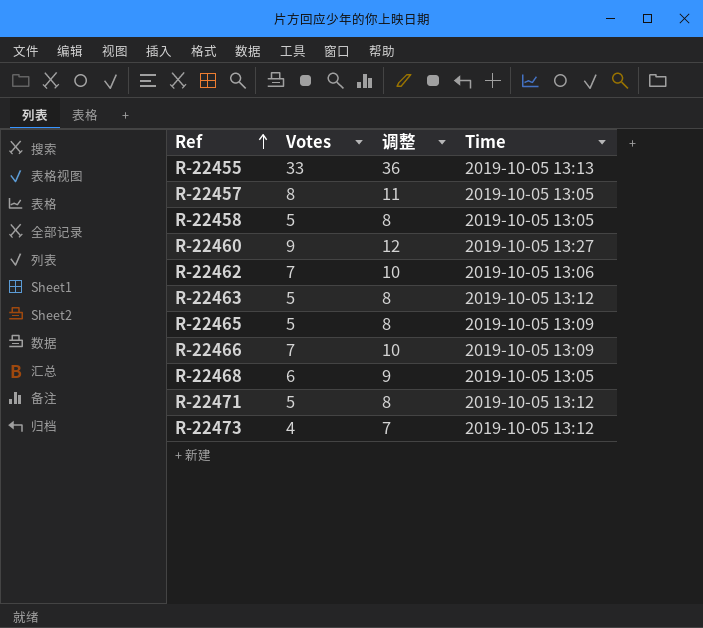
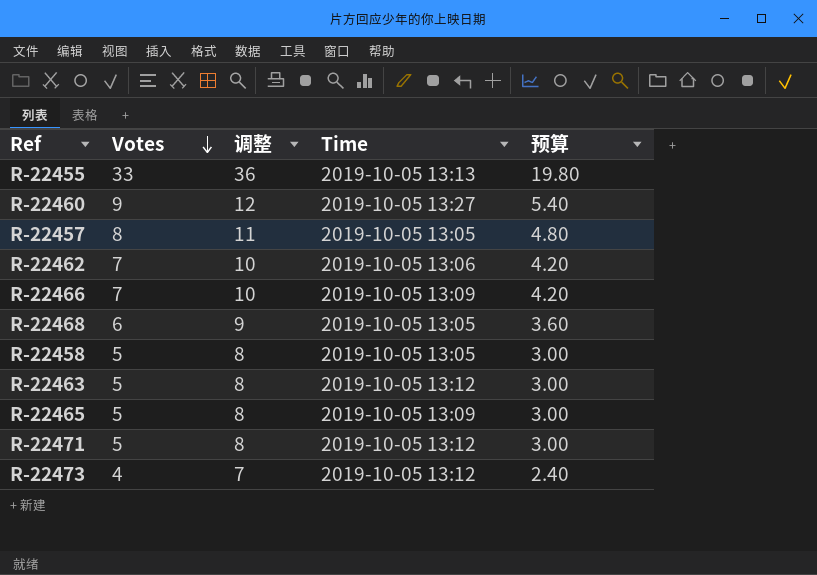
row order: Ref ascending -> Votes descending
column 预算 | formula: none -> [Votes] * 0.6

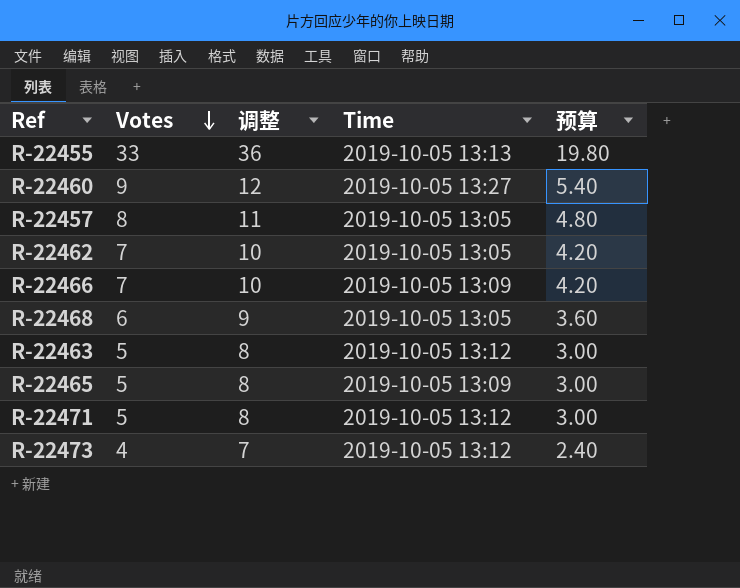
row R-22458: 5 | 8 | 2019-10-05 13:05 | 3.00 -> none
R-22462 | Time: 2019-10-05 13:06 -> 2019-10-05 13:05

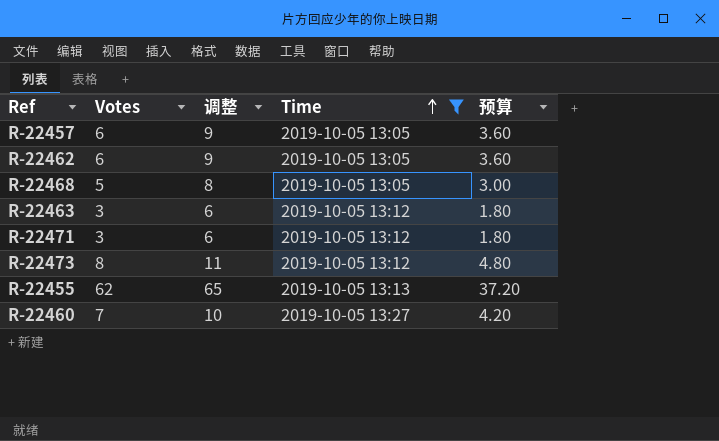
filter: none -> Time != 2019-10-05 13:09
row order: Votes descending -> Time ascending
R-22457 | Votes: 8 -> 6
R-22457 | 调整: 11 -> 9
R-22457 | 预算: 4.80 -> 3.60
R-22462 | Votes: 7 -> 6
R-22462 | 调整: 10 -> 9
R-22462 | 预算: 4.20 -> 3.60
R-22468 | Votes: 6 -> 5
R-22468 | 调整: 9 -> 8
R-22468 | 预算: 3.60 -> 3.00
R-22463 | Votes: 5 -> 3
R-22463 | 调整: 8 -> 6
R-22463 | 预算: 3.00 -> 1.80
R-22471 | Votes: 5 -> 3
R-22471 | 调整: 8 -> 6
R-22471 | 预算: 3.00 -> 1.80
R-22473 | Votes: 4 -> 8
R-22473 | 调整: 7 -> 11
R-22473 | 预算: 2.40 -> 4.80
R-22455 | Votes: 33 -> 62
R-22455 | 调整: 36 -> 65
R-22455 | 预算: 19.80 -> 37.20
R-22460 | Votes: 9 -> 7
R-22460 | 调整: 12 -> 10
R-22460 | 预算: 5.40 -> 4.20

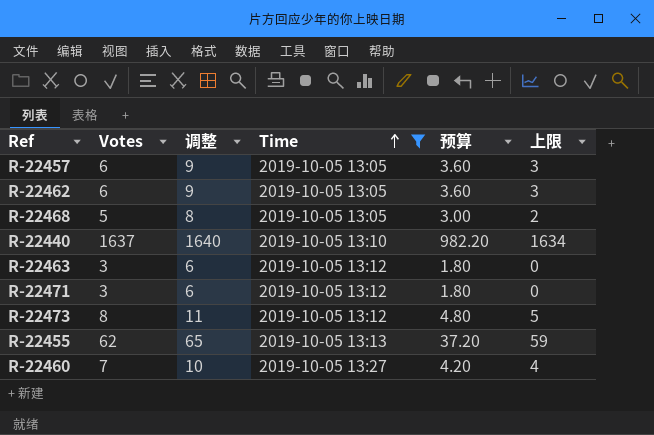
column 上限 | formula: none -> [Votes] - 3
row R-22440: none -> 1637 | 1640 | 2019-10-05 13:10 | 982.20 | 1634

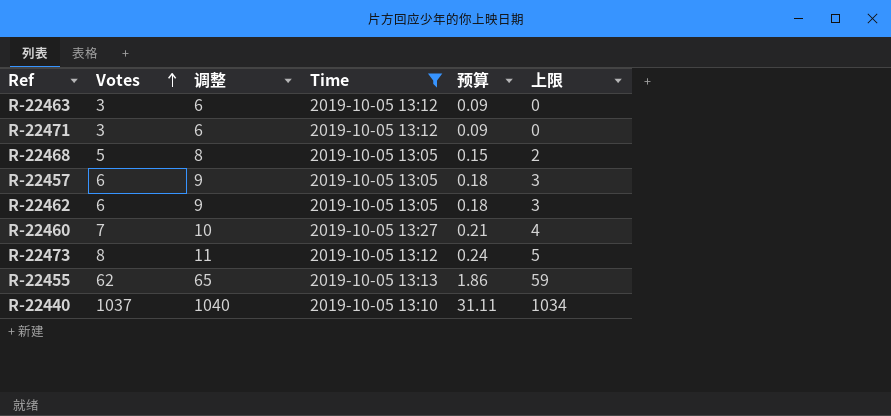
row order: Time ascending -> Votes ascending
column 预算 | formula: [Votes] * 0.6 -> [Votes] * 0.03
R-22440 | Votes: 1637 -> 1037
R-22440 | 调整: 1640 -> 1040
R-22440 | 上限: 1634 -> 1034

